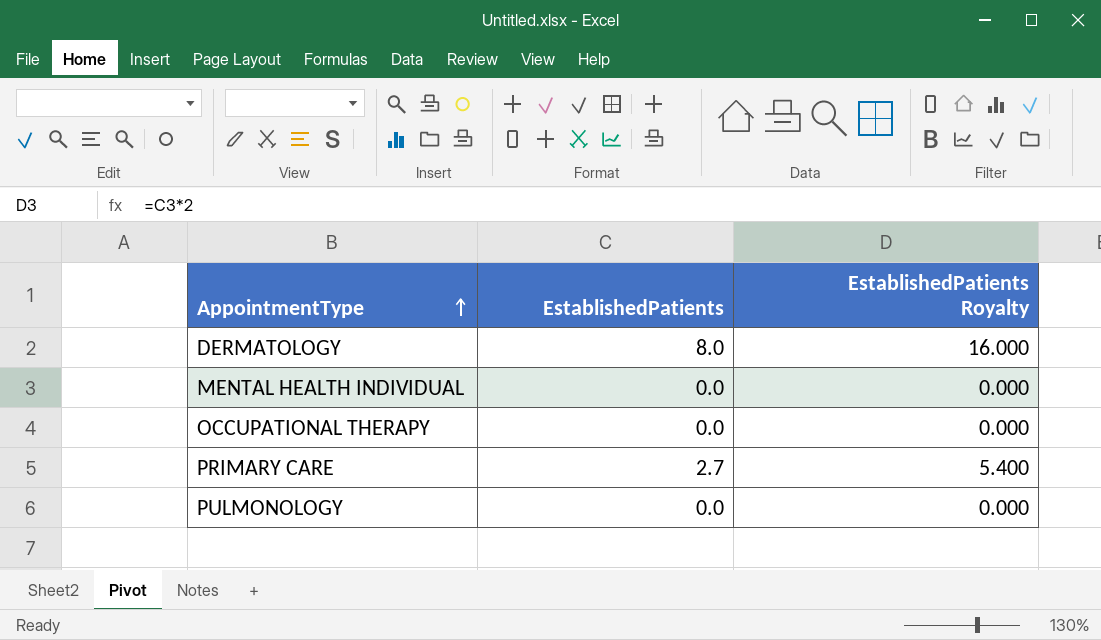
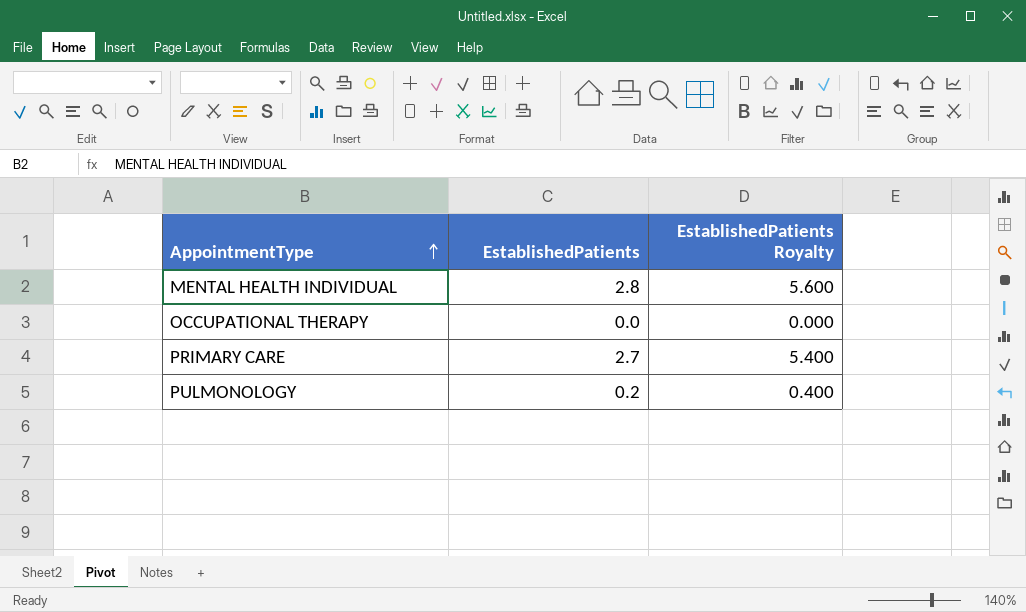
row DERMATOLOGY: 8.0 | 16.000 -> none
MENTAL HEALTH INDIVIDUAL | EstablishedPatients: 0.0 -> 2.8
MENTAL HEALTH INDIVIDUAL | EstablishedPatients Royalty: 0.000 -> 5.600
PULMONOLOGY | EstablishedPatients: 0.0 -> 0.2
PULMONOLOGY | EstablishedPatients Royalty: 0.000 -> 0.400

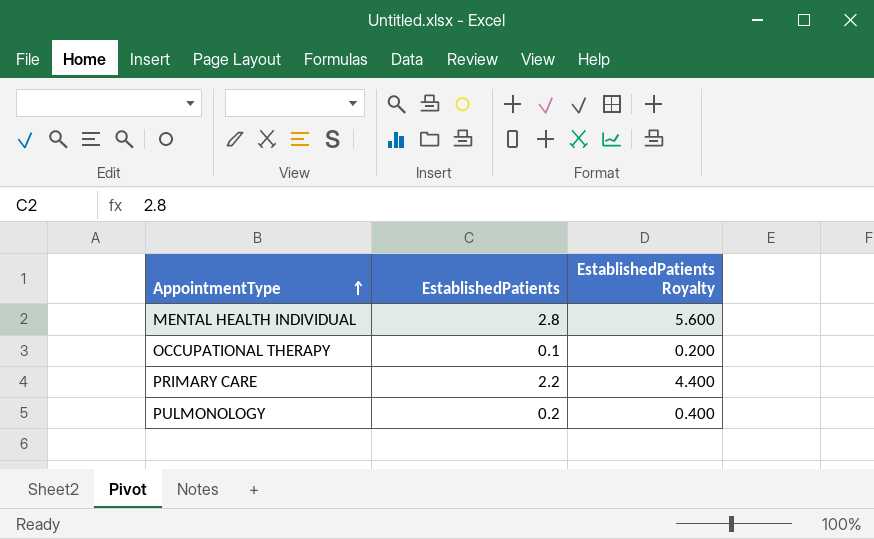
OCCUPATIONAL THERAPY | EstablishedPatients: 0.0 -> 0.1
OCCUPATIONAL THERAPY | EstablishedPatients Royalty: 0.000 -> 0.200
PRIMARY CARE | EstablishedPatients: 2.7 -> 2.2
PRIMARY CARE | EstablishedPatients Royalty: 5.400 -> 4.400

